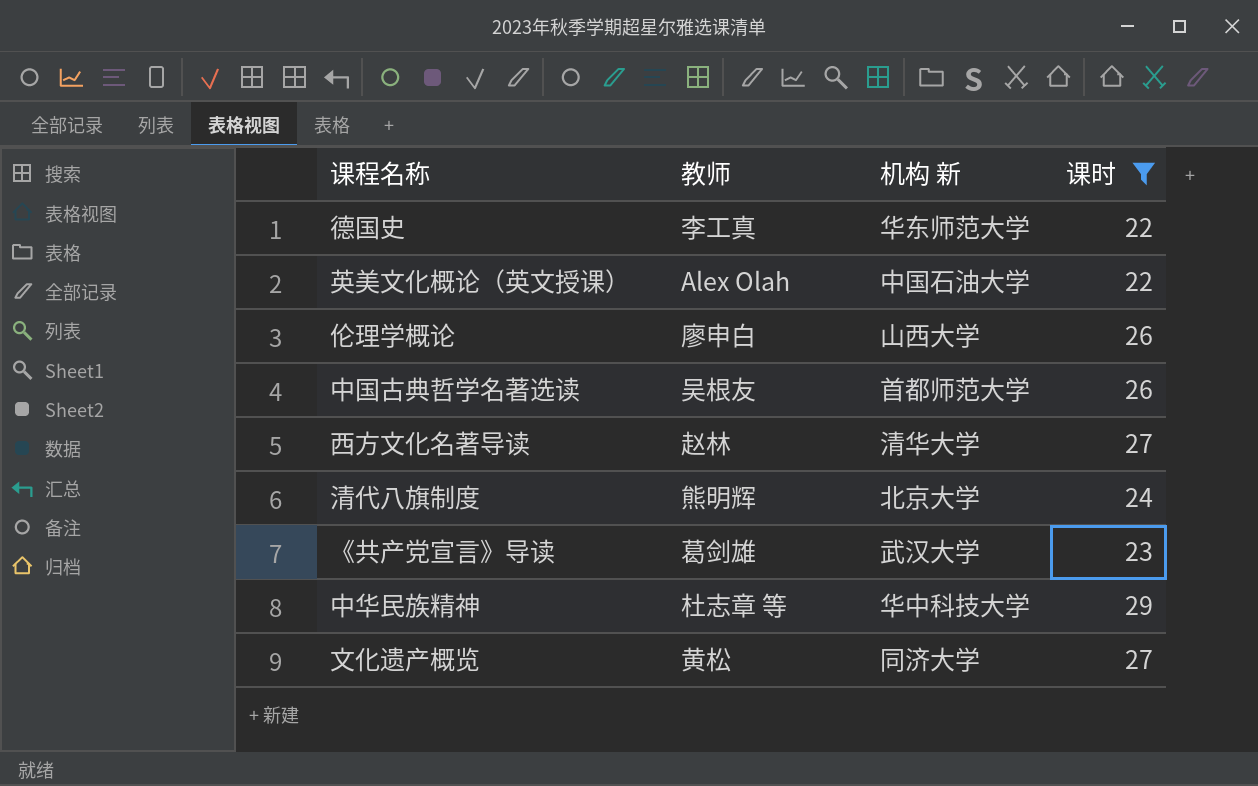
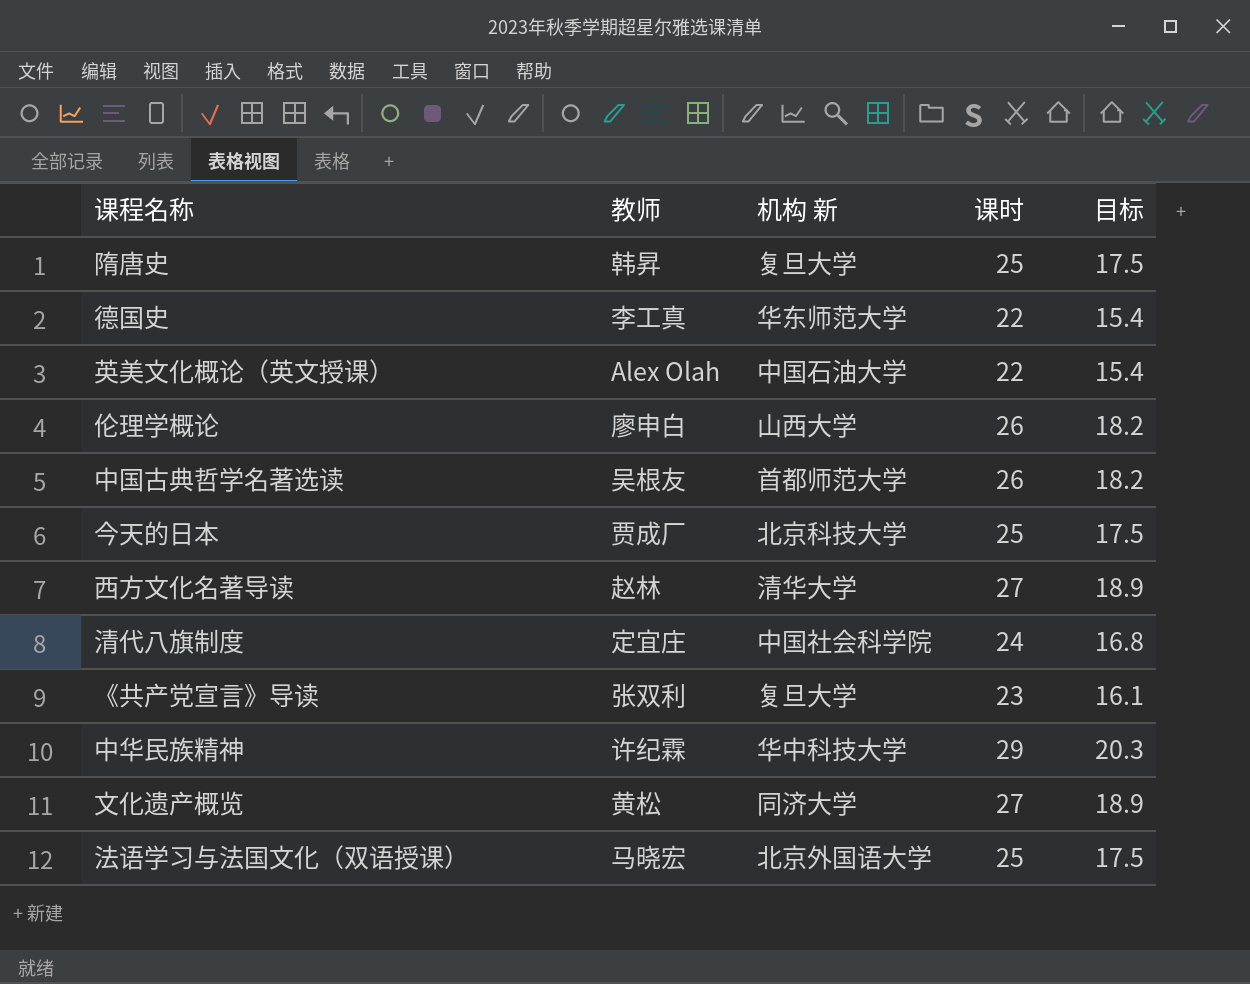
filter: 课时 != 25 -> none
column 目标 | formula: none -> [课时] * 0.7
清代八旗制度 | 教师: 熊明辉 -> 定宜庄
清代八旗制度 | 机构 新: 北京大学 -> 中国社会科学院
《共产党宣言》导读 | 教师: 葛剑雄 -> 张双利
《共产党宣言》导读 | 机构 新: 武汉大学 -> 复旦大学
中华民族精神 | 教师: 杜志章 等 -> 许纪霖

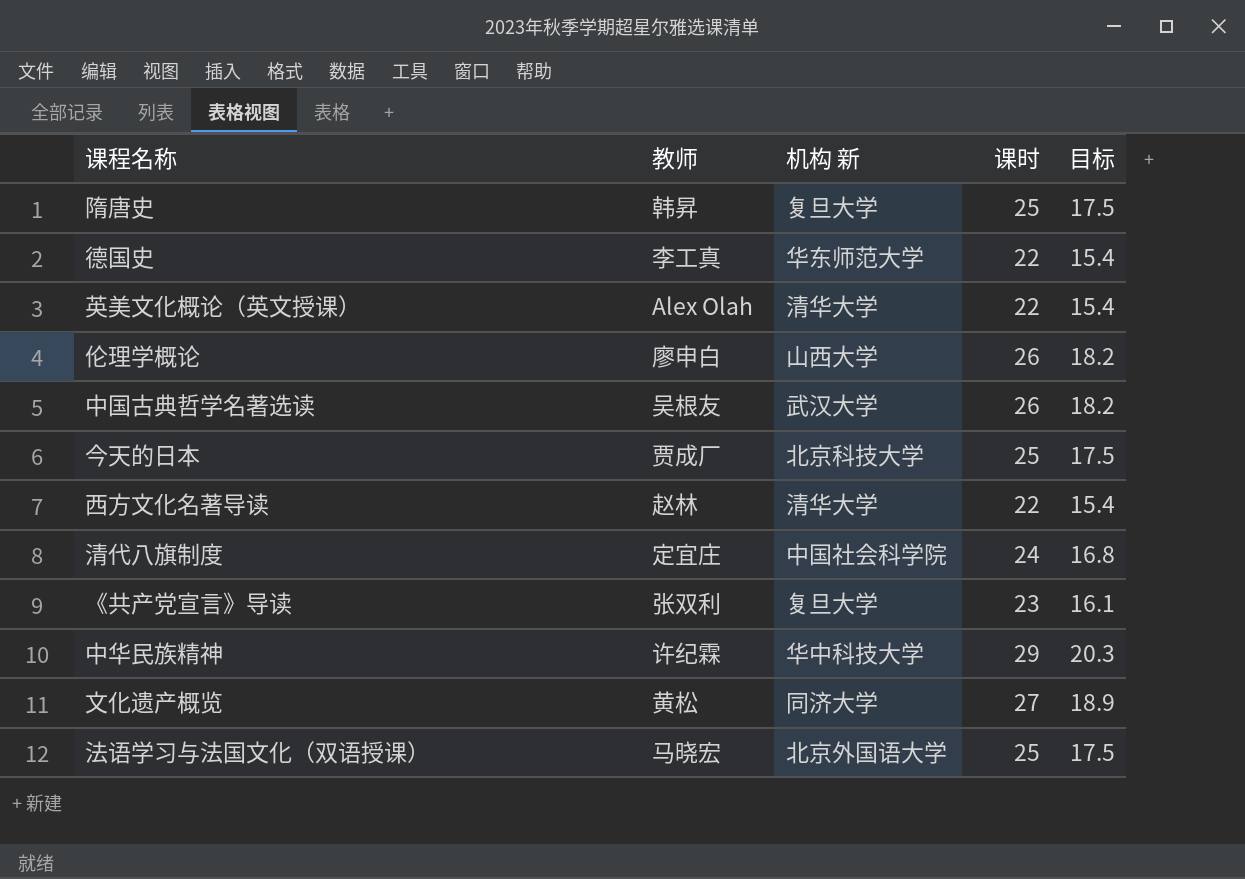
英美文化概论（英文授课） | 机构 新: 中国石油大学 -> 清华大学
中国古典哲学名著选读 | 机构 新: 首都师范大学 -> 武汉大学
西方文化名著导读 | 课时: 27 -> 22
西方文化名著导读 | 目标: 18.9 -> 15.4

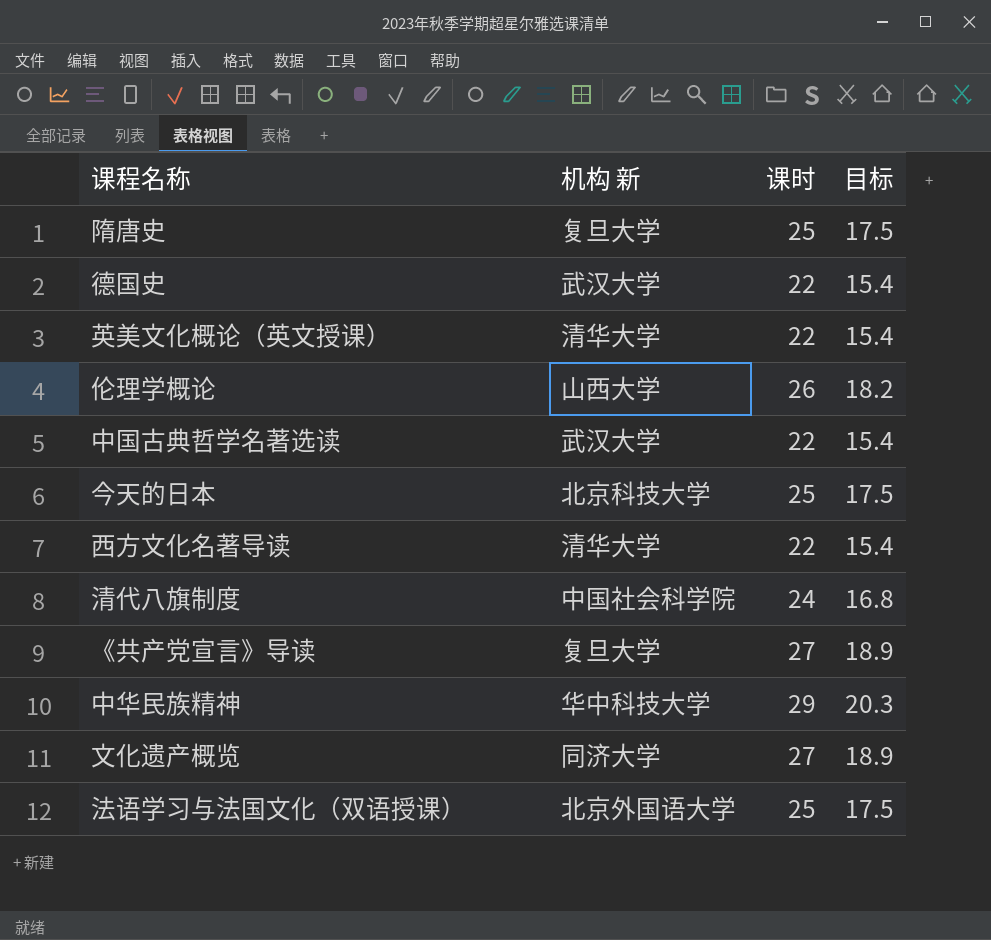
column 教师 | position: 2 -> none
德国史 | 机构 新: 华东师范大学 -> 武汉大学
中国古典哲学名著选读 | 课时: 26 -> 22
中国古典哲学名著选读 | 目标: 18.2 -> 15.4
《共产党宣言》导读 | 课时: 23 -> 27
《共产党宣言》导读 | 目标: 16.1 -> 18.9

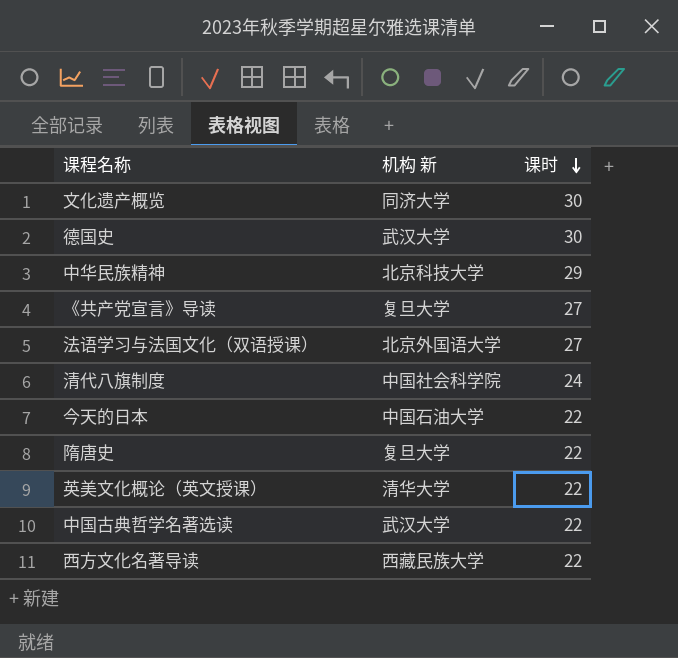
row order: none -> 课时 descending
column 目标 | formula: [课时] * 0.7 -> none
row 伦理学概论: 山西大学 | 26 | 18.2 -> none
文化遗产概览 | 课时: 27 -> 30
德国史 | 课时: 22 -> 30
中华民族精神 | 机构 新: 华中科技大学 -> 北京科技大学
法语学习与法国文化（双语授课） | 课时: 25 -> 27
今天的日本 | 机构 新: 北京科技大学 -> 中国石油大学
今天的日本 | 课时: 25 -> 22
隋唐史 | 课时: 25 -> 22
西方文化名著导读 | 机构 新: 清华大学 -> 西藏民族大学

